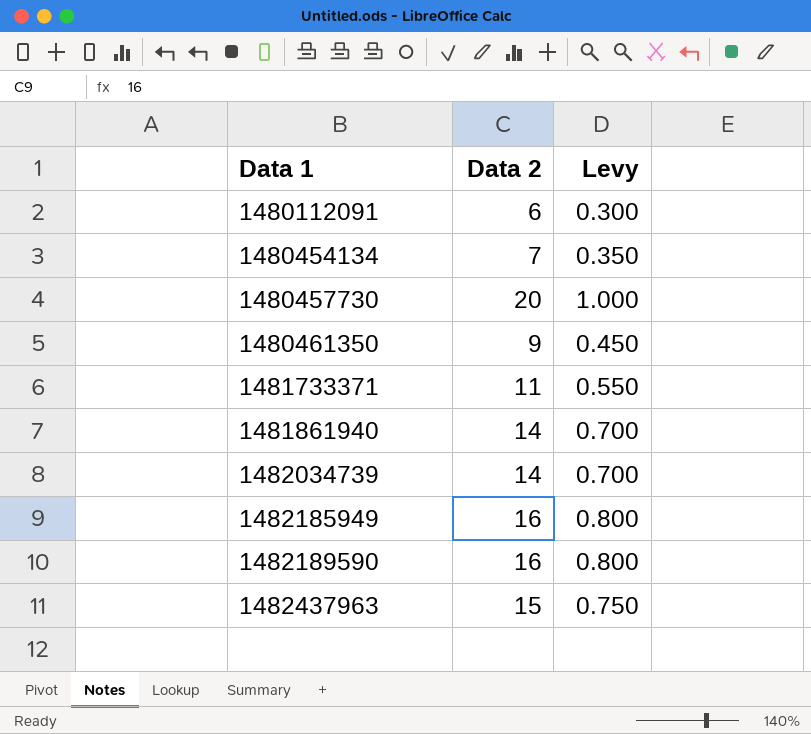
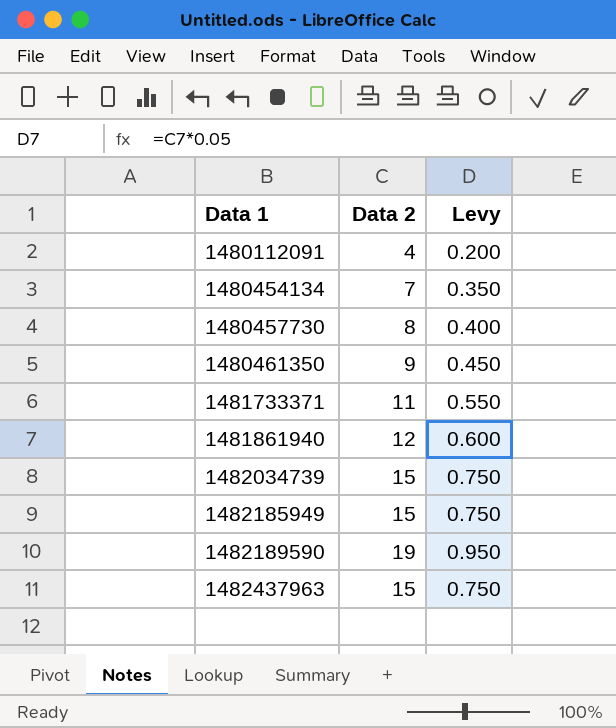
1480112091 | Data 2: 6 -> 4
1480112091 | Levy: 0.300 -> 0.200
1480457730 | Data 2: 20 -> 8
1480457730 | Levy: 1.000 -> 0.400
1481861940 | Data 2: 14 -> 12
1481861940 | Levy: 0.700 -> 0.600
1482034739 | Data 2: 14 -> 15
1482034739 | Levy: 0.700 -> 0.750
1482185949 | Data 2: 16 -> 15
1482185949 | Levy: 0.800 -> 0.750
1482189590 | Data 2: 16 -> 19
1482189590 | Levy: 0.800 -> 0.950

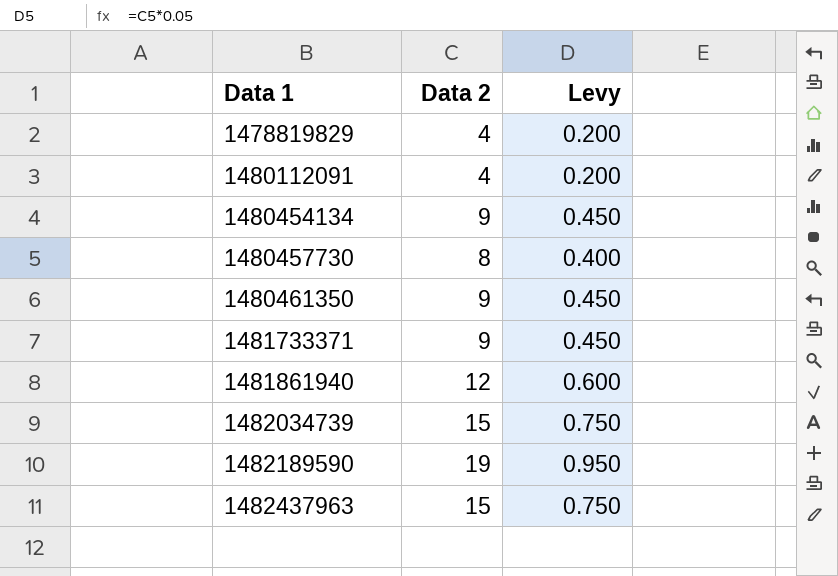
row 1482185949: 15 | 0.750 -> none
row 1478819829: none -> 4 | 0.200
1480454134 | Data 2: 7 -> 9
1480454134 | Levy: 0.350 -> 0.450
1481733371 | Data 2: 11 -> 9
1481733371 | Levy: 0.550 -> 0.450

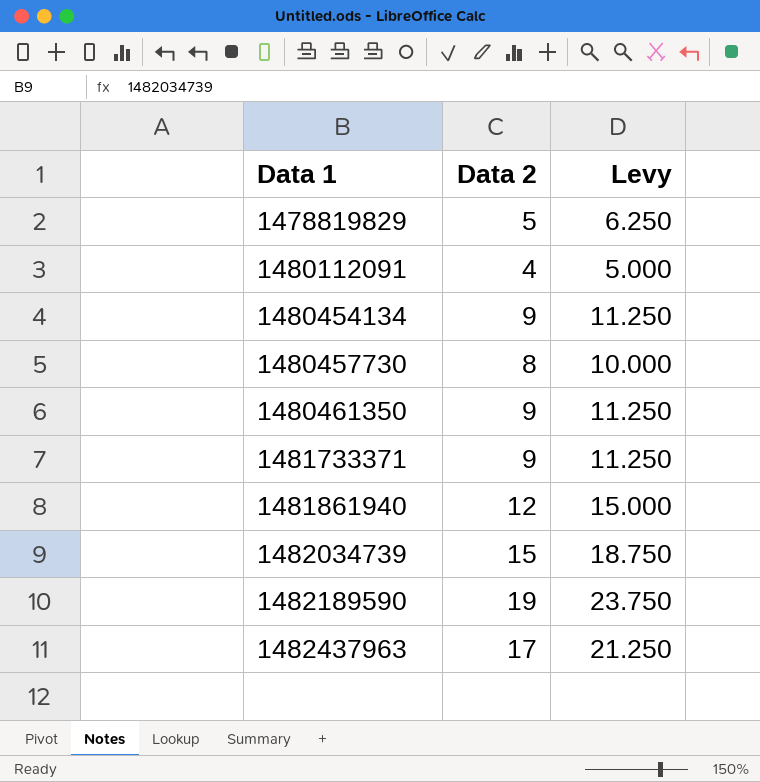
column Levy | formula: [Data 2] * 0.05 -> [Data 2] * 1.25
1478819829 | Data 2: 4 -> 5
1482437963 | Data 2: 15 -> 17

